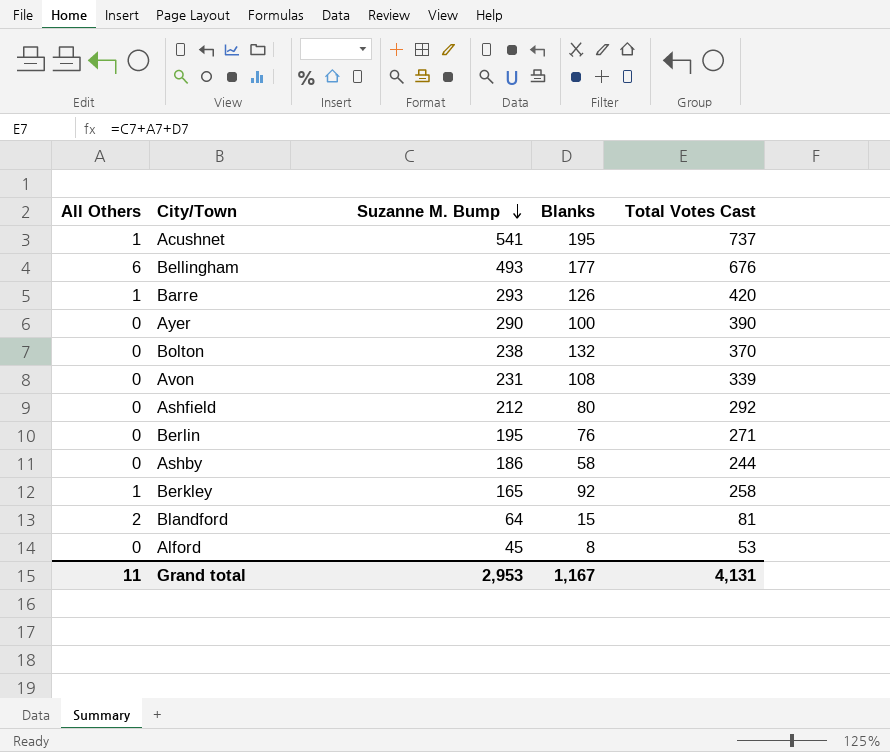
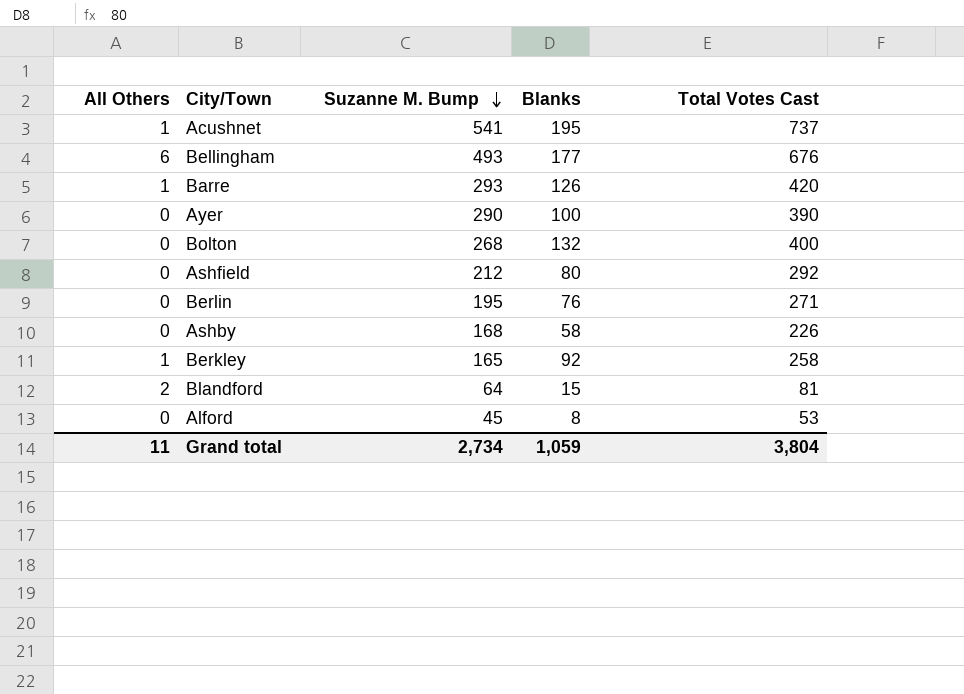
row Avon: 0 | 231 | 108 | 339 -> none
Bolton | Suzanne M. Bump: 238 -> 268
Bolton | Total Votes Cast: 370 -> 400
Ashby | Suzanne M. Bump: 186 -> 168
Ashby | Total Votes Cast: 244 -> 226
Grand total | Suzanne M. Bump: 2,953 -> 2,734
Grand total | Blanks: 1,167 -> 1,059
Grand total | Total Votes Cast: 4,131 -> 3,804

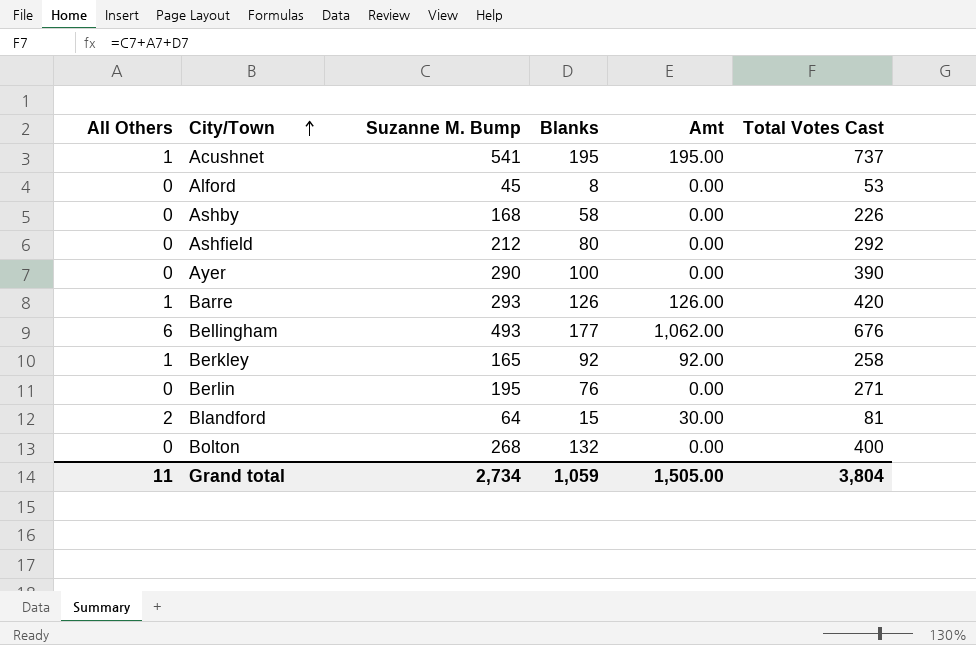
row order: Suzanne M. Bump descending -> City/Town ascending
column Amt | formula: none -> [All Others] * [Blanks]

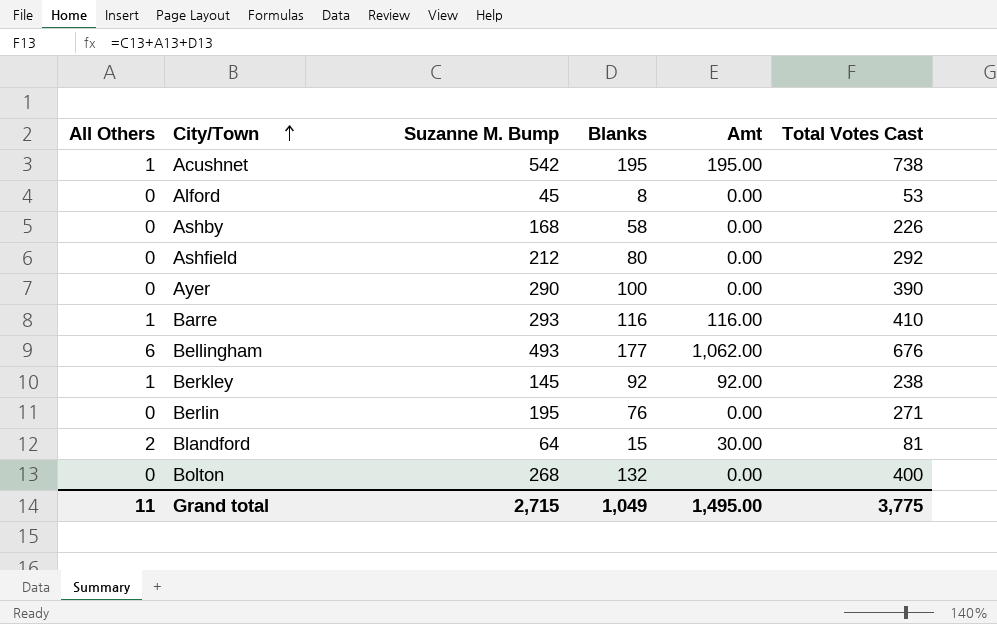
Acushnet | Suzanne M. Bump: 541 -> 542
Acushnet | Total Votes Cast: 737 -> 738
Barre | Blanks: 126 -> 116
Barre | Amt: 126.00 -> 116.00
Barre | Total Votes Cast: 420 -> 410
Berkley | Suzanne M. Bump: 165 -> 145
Berkley | Total Votes Cast: 258 -> 238
Grand total | Suzanne M. Bump: 2,734 -> 2,715
Grand total | Blanks: 1,059 -> 1,049
Grand total | Amt: 1,505.00 -> 1,495.00
Grand total | Total Votes Cast: 3,804 -> 3,775

